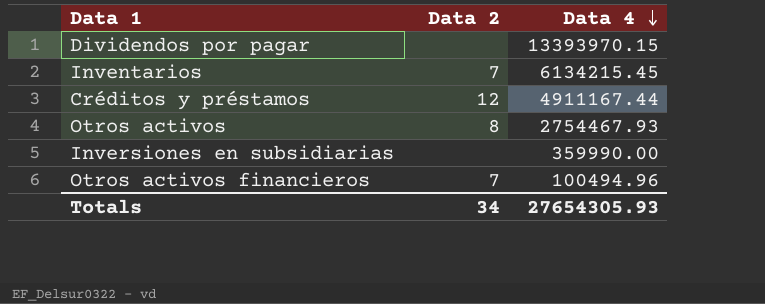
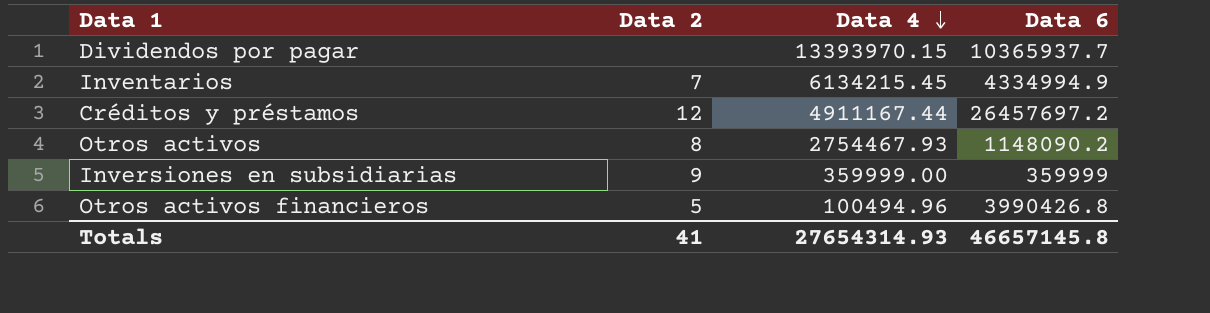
column Data 6 | position: none -> 4
Inversiones en subsidiarias | Data 2: none -> 9
Inversiones en subsidiarias | Data 4: 359990.00 -> 359999.00
Otros activos financieros | Data 2: 7 -> 5
Totals | Data 2: 34 -> 41
Totals | Data 4: 27654305.93 -> 27654314.93

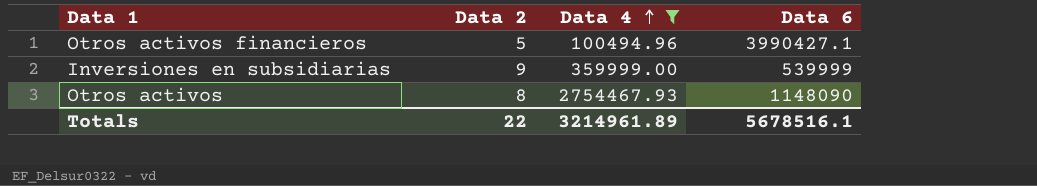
filter: none -> Data 4 <= 2754467.93
row order: Data 4 descending -> Data 4 ascending
Otros activos financieros | Data 6: 3990426.8 -> 3990427.1
Inversiones en subsidiarias | Data 6: 359999 -> 539999
Otros activos | Data 6: 1148090.2 -> 1148090
Totals | Data 2: 41 -> 22
Totals | Data 4: 27654314.93 -> 3214961.89
Totals | Data 6: 46657145.8 -> 5678516.1

